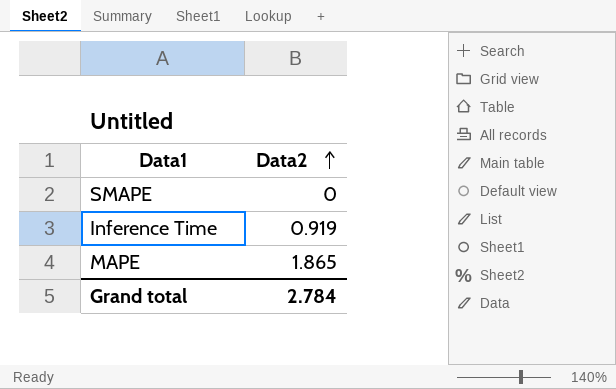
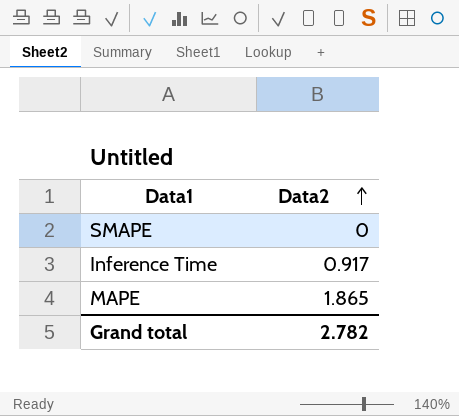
Inference Time | Data2: 0.919 -> 0.917
Grand total | Data2: 2.784 -> 2.782

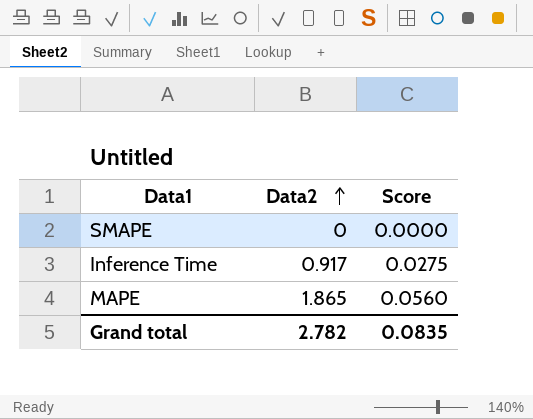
column Score | formula: none -> [Data2] * 0.03

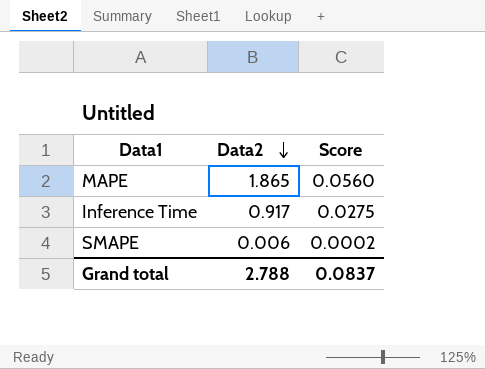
row order: Data2 ascending -> Data2 descending
SMAPE | Data2: 0 -> 0.006
SMAPE | Score: 0.0000 -> 0.0002
Grand total | Data2: 2.782 -> 2.788
Grand total | Score: 0.0835 -> 0.0837

